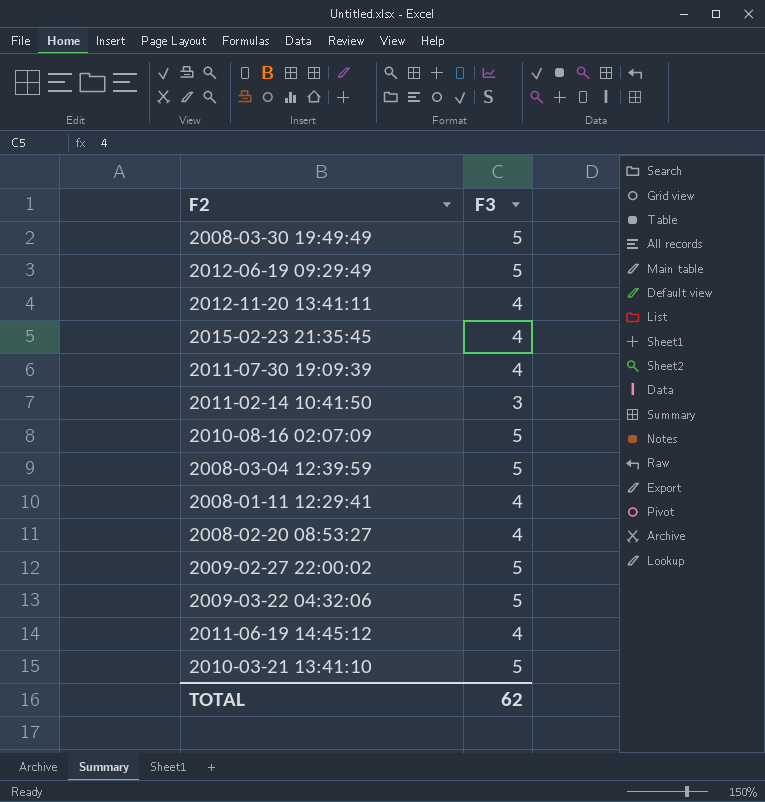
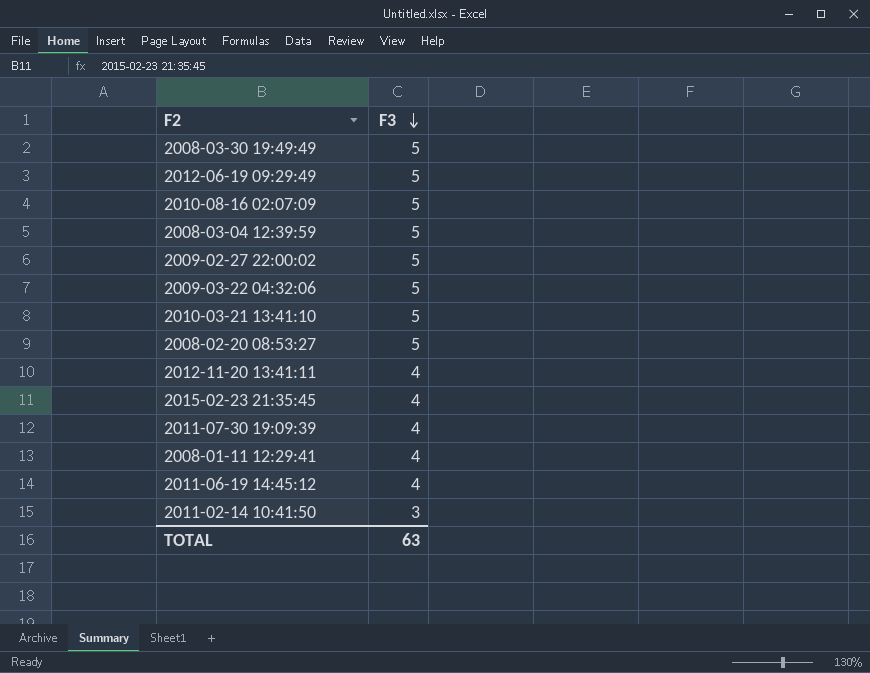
row order: none -> F3 descending
2008-02-20 08:53:27 | F3: 4 -> 5
TOTAL | F3: 62 -> 63

